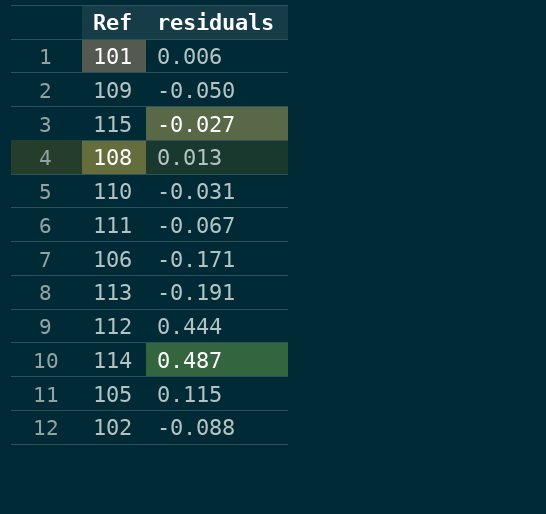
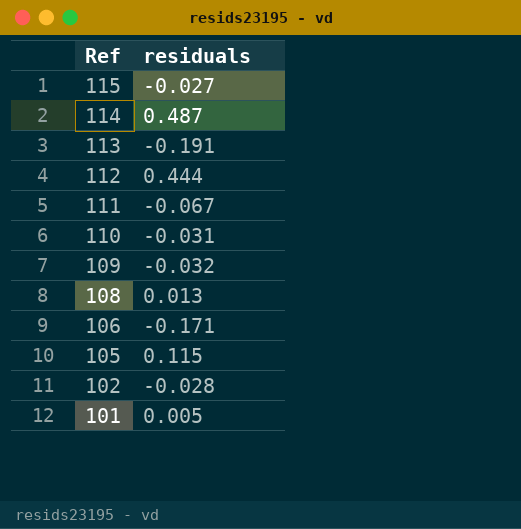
row order: none -> Ref descending
109 | residuals: -0.050 -> -0.032
102 | residuals: -0.088 -> -0.028
101 | residuals: 0.006 -> 0.005

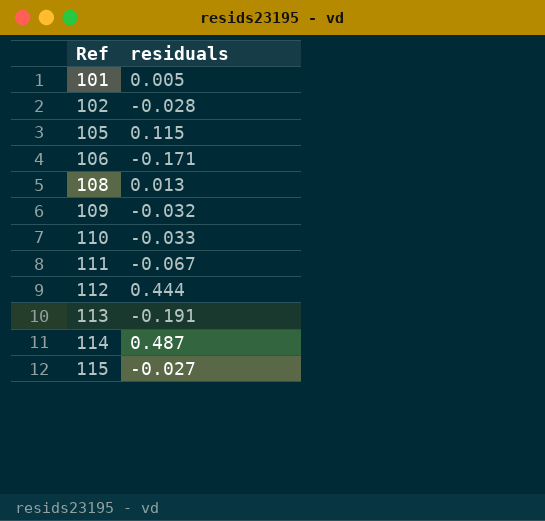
row order: Ref descending -> Ref ascending
110 | residuals: -0.031 -> -0.033

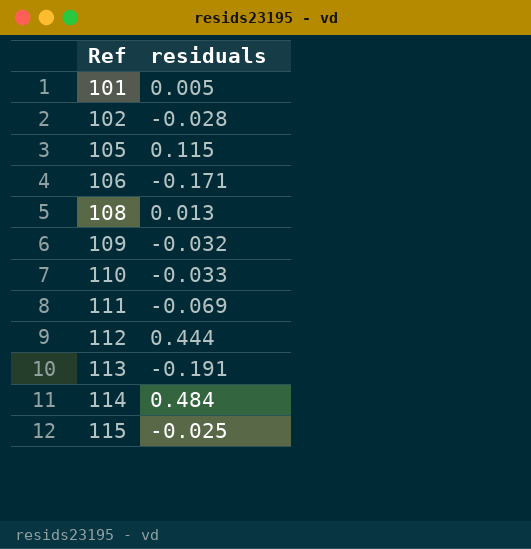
111 | residuals: -0.067 -> -0.069
114 | residuals: 0.487 -> 0.484
115 | residuals: -0.027 -> -0.025

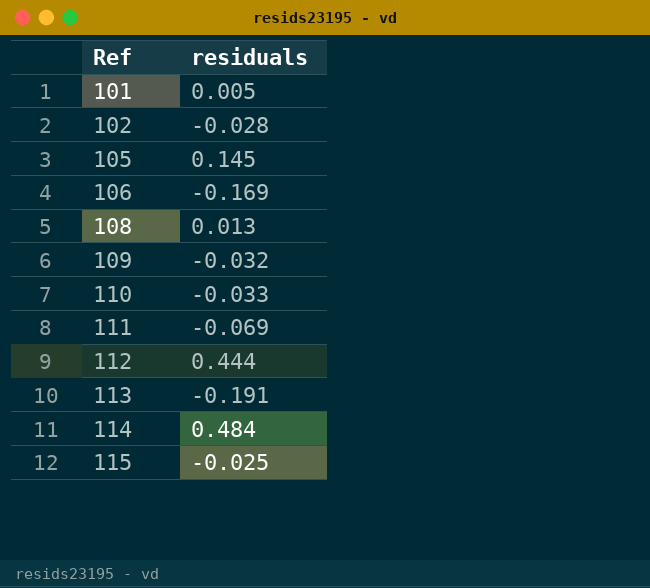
105 | residuals: 0.115 -> 0.145
106 | residuals: -0.171 -> -0.169

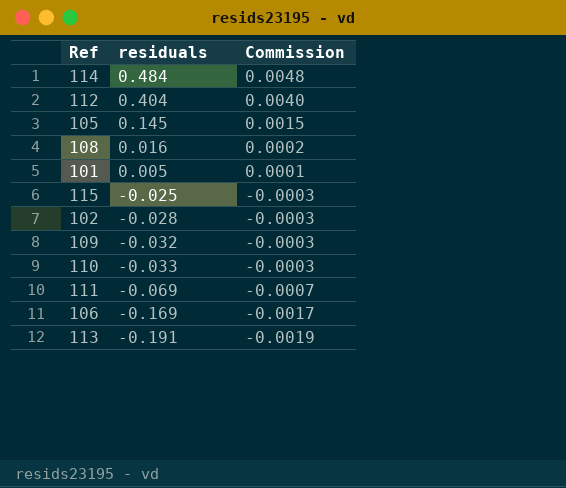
row order: Ref ascending -> residuals descending
column Commission | formula: none -> [residuals] * 0.01
112 | residuals: 0.444 -> 0.404
108 | residuals: 0.013 -> 0.016

